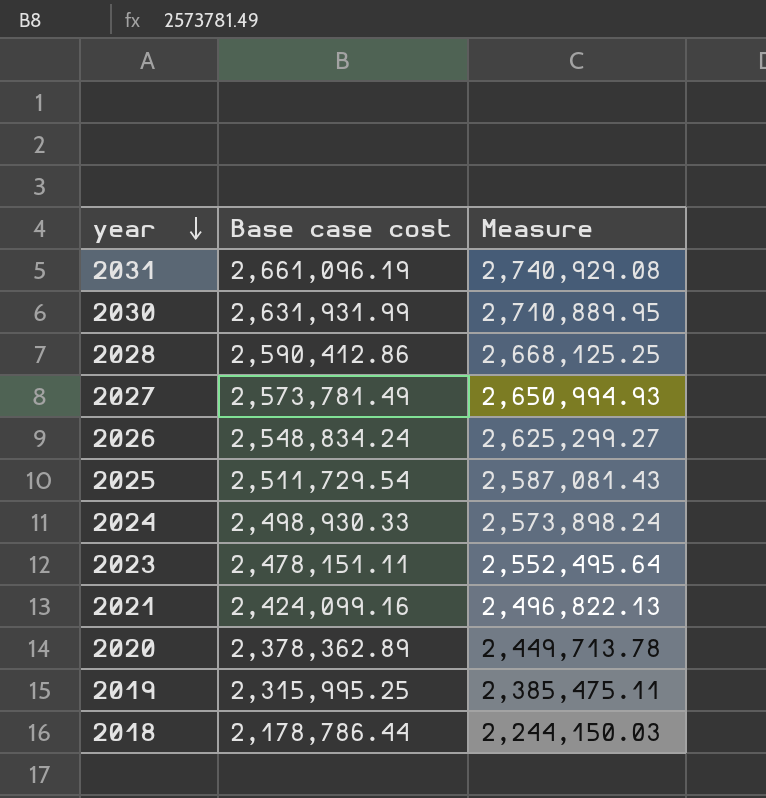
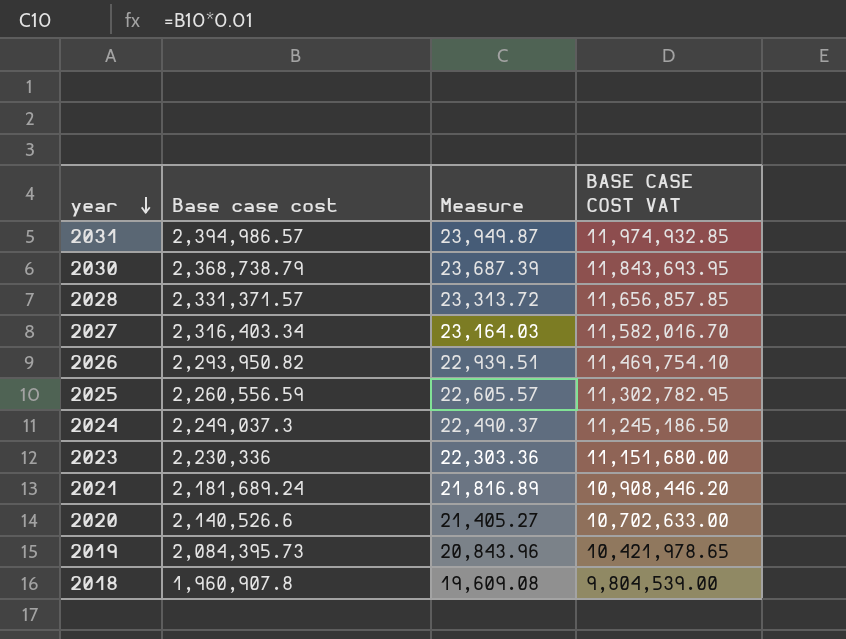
column Measure | formula: [Base case cost] * 1.03 -> [Base case cost] * 0.01
column BASE CASE COST VAT | formula: none -> [Base case cost] * 5
2031 | Base case cost: 2,661,096.19 -> 2,394,986.57
2030 | Base case cost: 2,631,931.99 -> 2,368,738.79
2028 | Base case cost: 2,590,412.86 -> 2,331,371.57
2027 | Base case cost: 2,573,781.49 -> 2,316,403.34
2026 | Base case cost: 2,548,834.24 -> 2,293,950.82
2025 | Base case cost: 2,511,729.54 -> 2,260,556.59
2024 | Base case cost: 2,498,930.33 -> 2,249,037.3
2023 | Base case cost: 2,478,151.11 -> 2,230,336
2021 | Base case cost: 2,424,099.16 -> 2,181,689.24
2020 | Base case cost: 2,378,362.89 -> 2,140,526.6
2019 | Base case cost: 2,315,995.25 -> 2,084,395.73
2018 | Base case cost: 2,178,786.44 -> 1,960,907.8

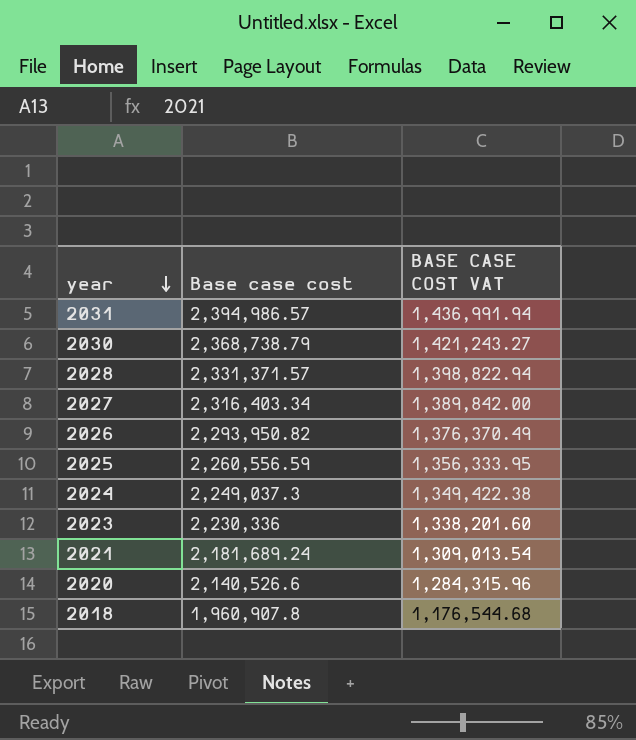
column Measure | formula: [Base case cost] * 0.01 -> none
column BASE CASE COST VAT | formula: [Base case cost] * 5 -> [Base case cost] * 0.6
row 2019: 2,084,395.73 | 20,843.96 | 10,421,978.65 -> none

